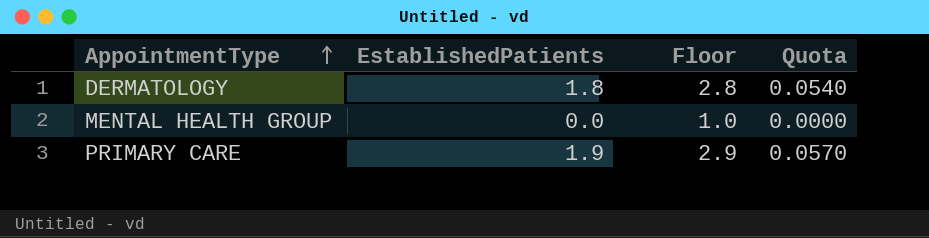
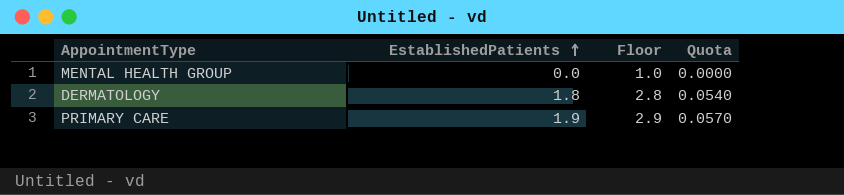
row order: AppointmentType ascending -> EstablishedPatients ascending

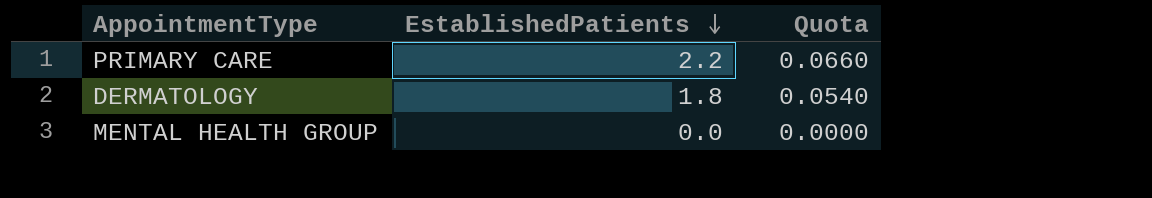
row order: EstablishedPatients ascending -> EstablishedPatients descending
column Floor | formula: [EstablishedPatients] + 1 -> none
PRIMARY CARE | EstablishedPatients: 1.9 -> 2.2
PRIMARY CARE | Quota: 0.0570 -> 0.0660

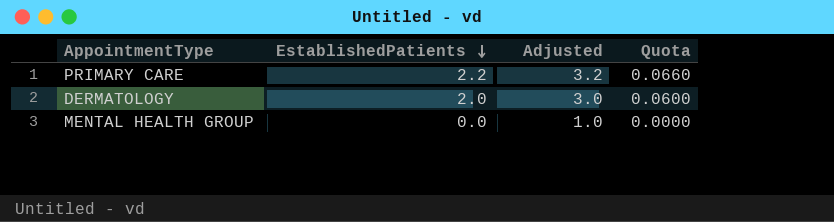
column Adjusted | formula: none -> [EstablishedPatients] + 1
DERMATOLOGY | EstablishedPatients: 1.8 -> 2.0
DERMATOLOGY | Quota: 0.0540 -> 0.0600

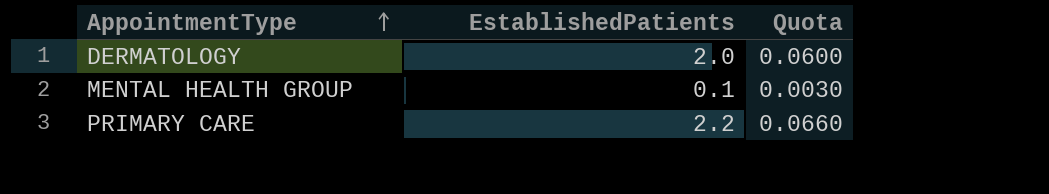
row order: EstablishedPatients descending -> AppointmentType ascending
column Adjusted | formula: [EstablishedPatients] + 1 -> none
MENTAL HEALTH GROUP | EstablishedPatients: 0.0 -> 0.1
MENTAL HEALTH GROUP | Quota: 0.0000 -> 0.0030

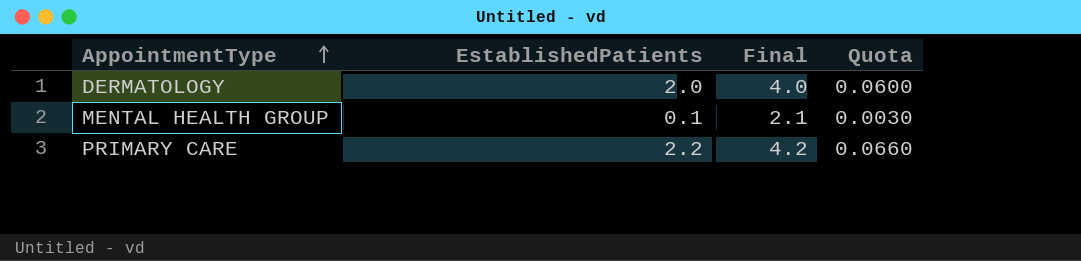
column Final | formula: none -> [EstablishedPatients] + 2

